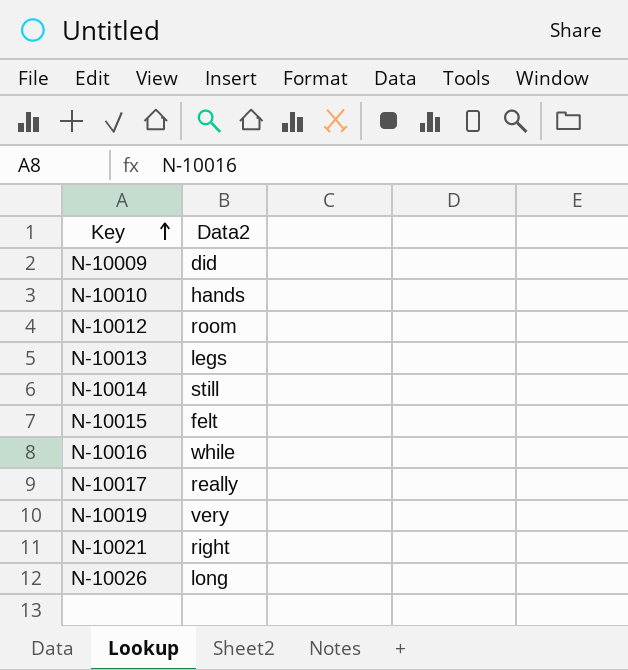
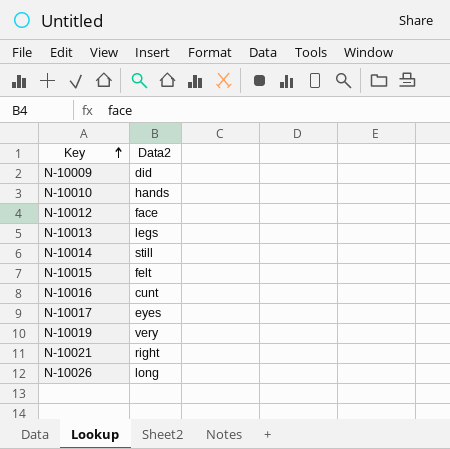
N-10012 | Data2: room -> face
N-10016 | Data2: while -> cunt
N-10017 | Data2: really -> eyes

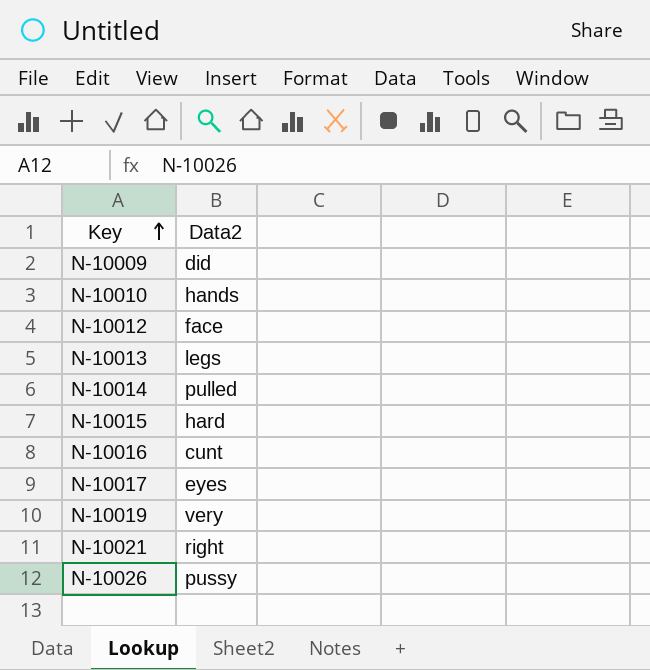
N-10014 | Data2: still -> pulled
N-10015 | Data2: felt -> hard
N-10026 | Data2: long -> pussy

